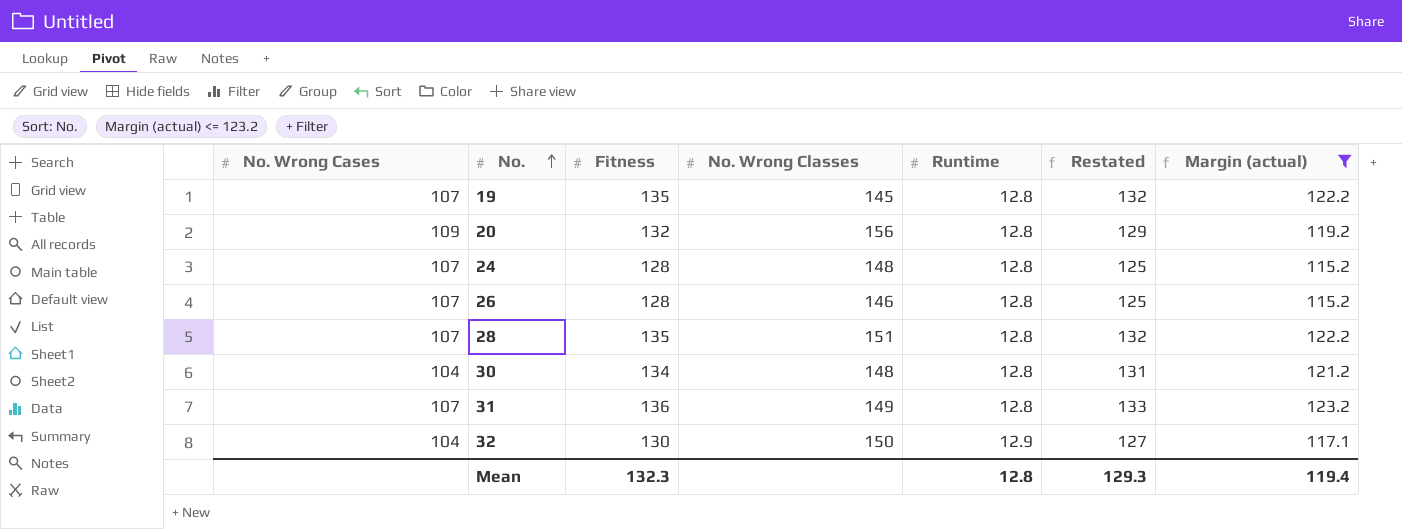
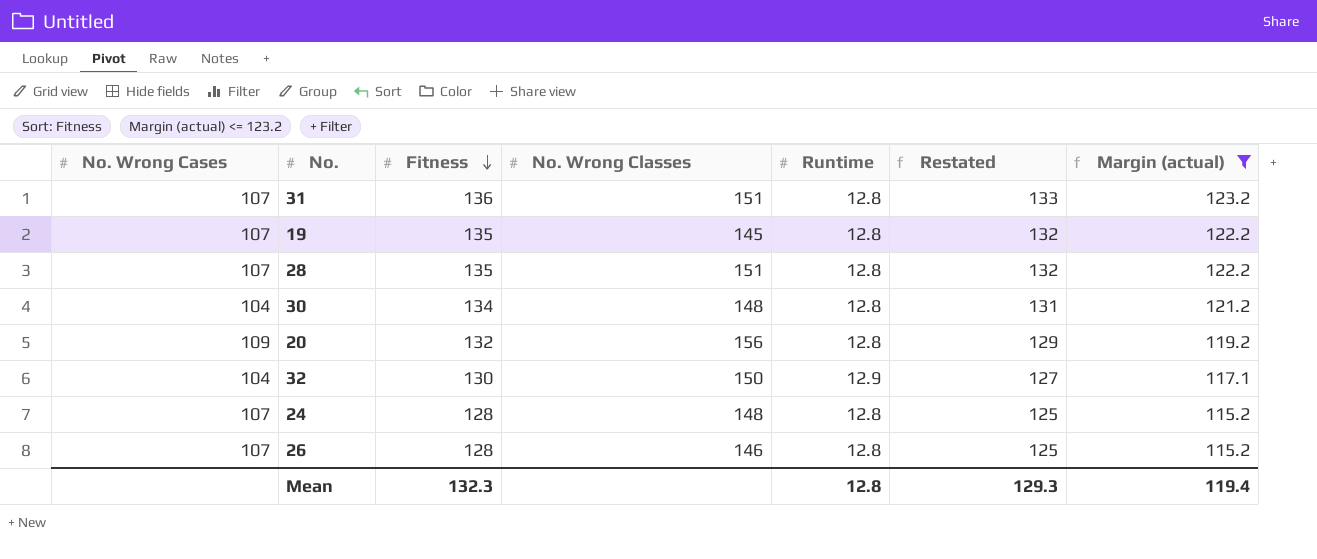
row order: No. ascending -> Fitness descending
31 | No. Wrong Classes: 149 -> 151

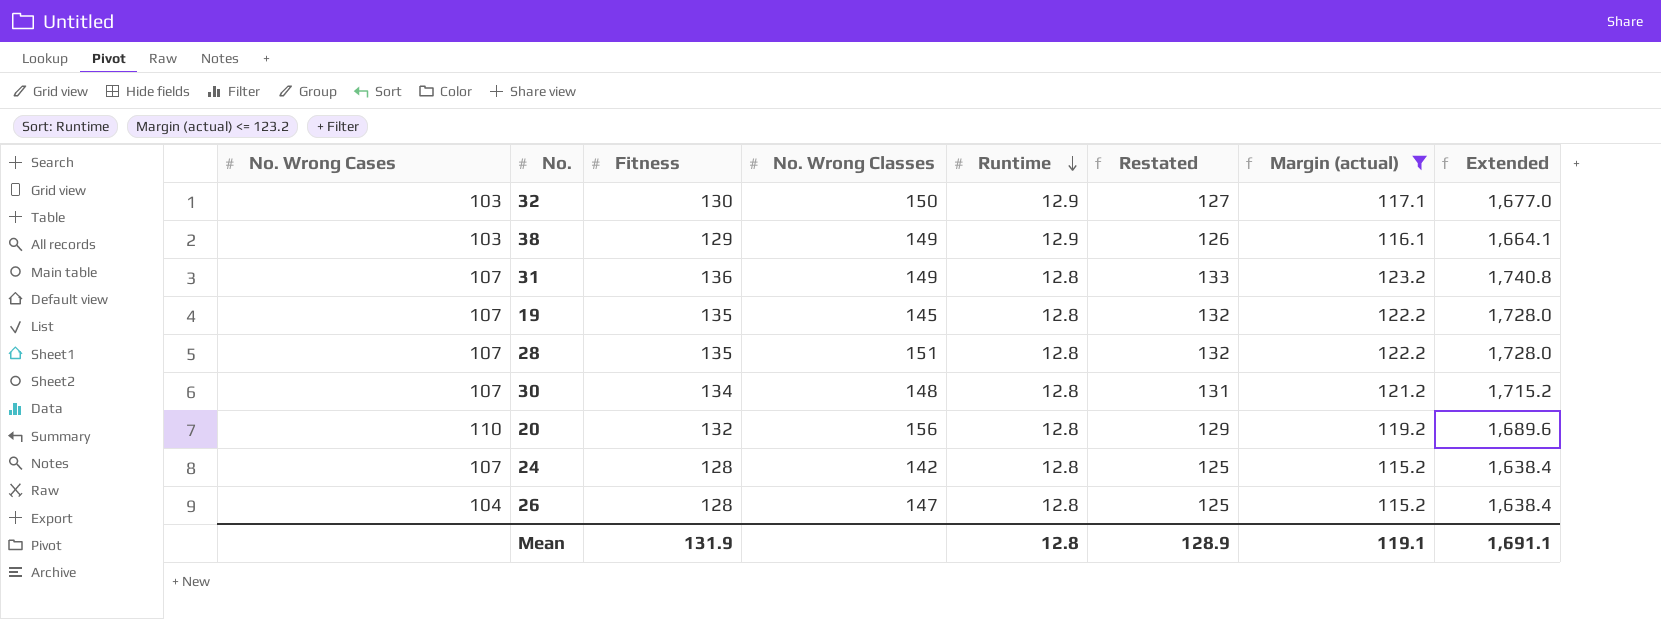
row order: Fitness descending -> Runtime descending
column Extended | formula: none -> [Fitness] * [Runtime]
32 | No. Wrong Cases: 104 -> 103
row 38: none -> 103 | 129 | 149 | 12.9 | 126 | 116.1 | 1,664.1
31 | No. Wrong Classes: 151 -> 149
30 | No. Wrong Cases: 104 -> 107
20 | No. Wrong Cases: 109 -> 110
24 | No. Wrong Classes: 148 -> 142
26 | No. Wrong Cases: 107 -> 104
26 | No. Wrong Classes: 146 -> 147
Mean | Fitness: 132.3 -> 131.9
Mean | Restated: 129.3 -> 128.9
Mean | Margin (actual): 119.4 -> 119.1

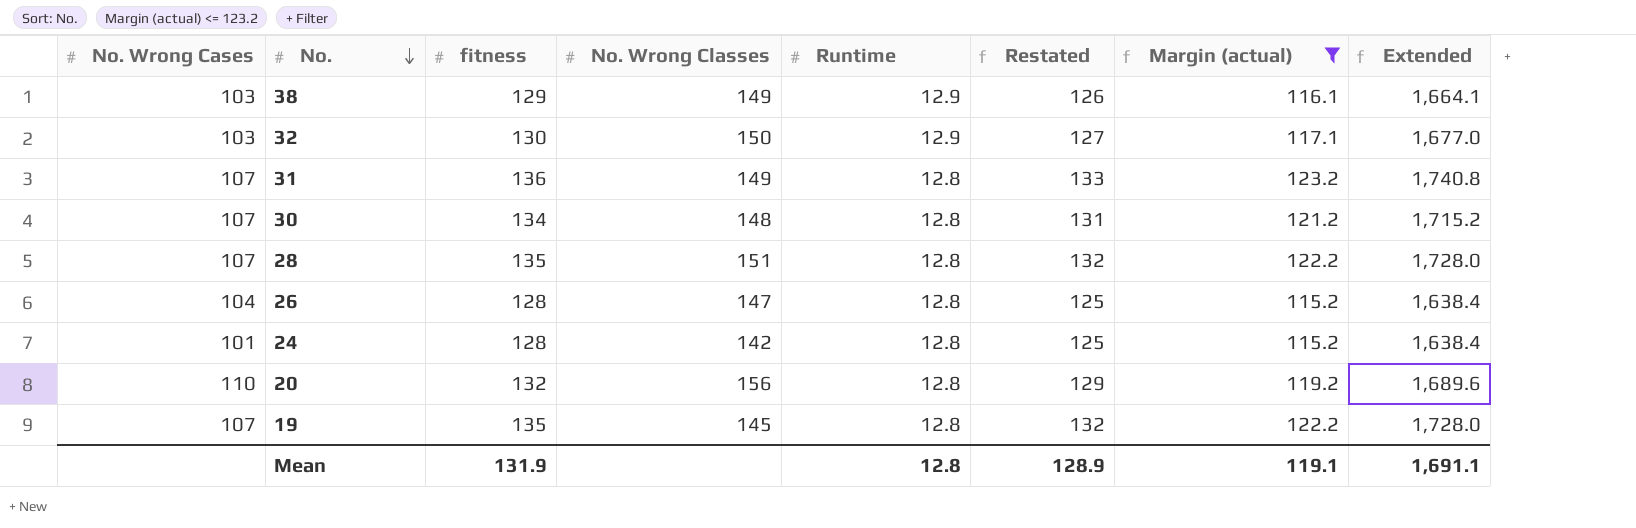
row order: Runtime descending -> No. descending
column name: Fitness -> fitness
24 | No. Wrong Cases: 107 -> 101

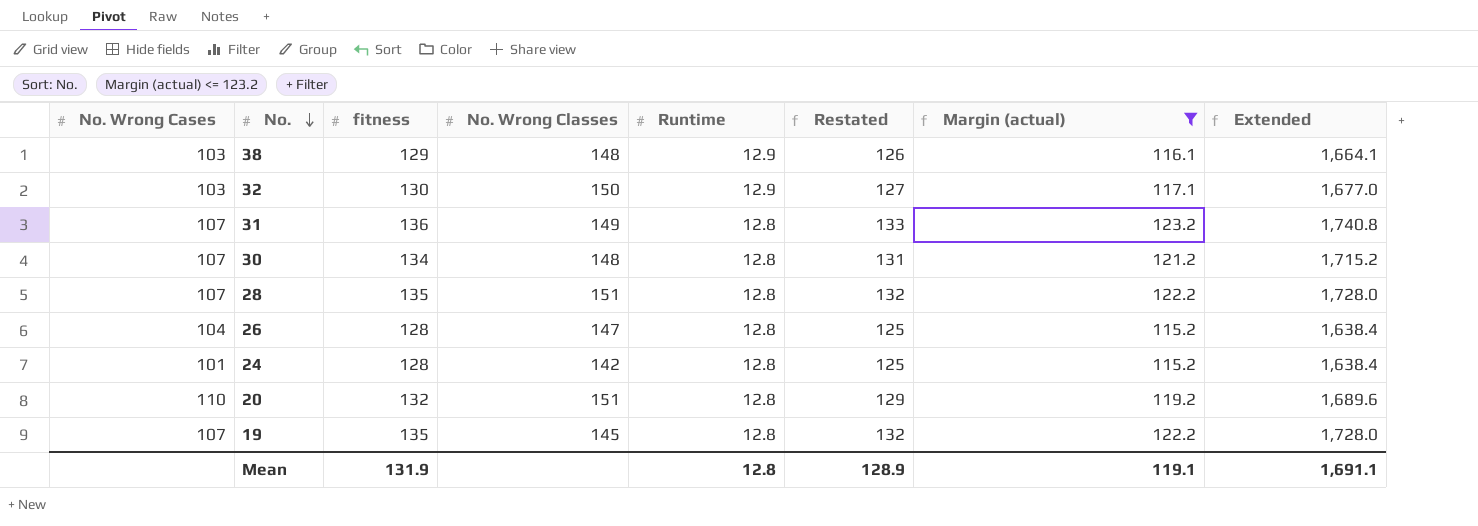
38 | No. Wrong Classes: 149 -> 148
20 | No. Wrong Classes: 156 -> 151

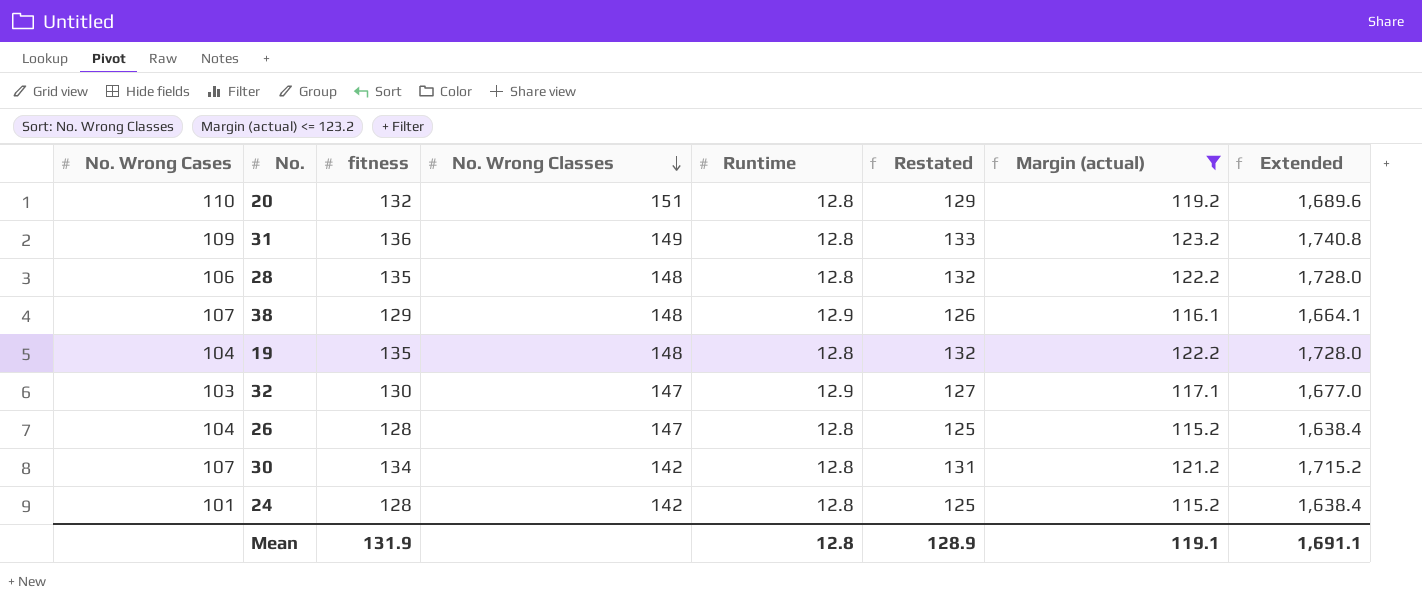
row order: No. descending -> No. Wrong Classes descending
31 | No. Wrong Cases: 107 -> 109
28 | No. Wrong Cases: 107 -> 106
28 | No. Wrong Classes: 151 -> 148
38 | No. Wrong Cases: 103 -> 107
19 | No. Wrong Cases: 107 -> 104
19 | No. Wrong Classes: 145 -> 148
32 | No. Wrong Classes: 150 -> 147
30 | No. Wrong Classes: 148 -> 142

